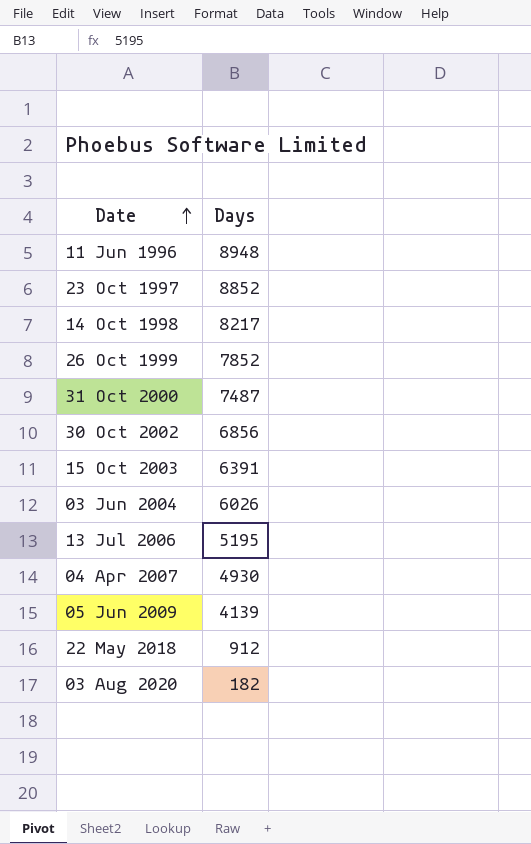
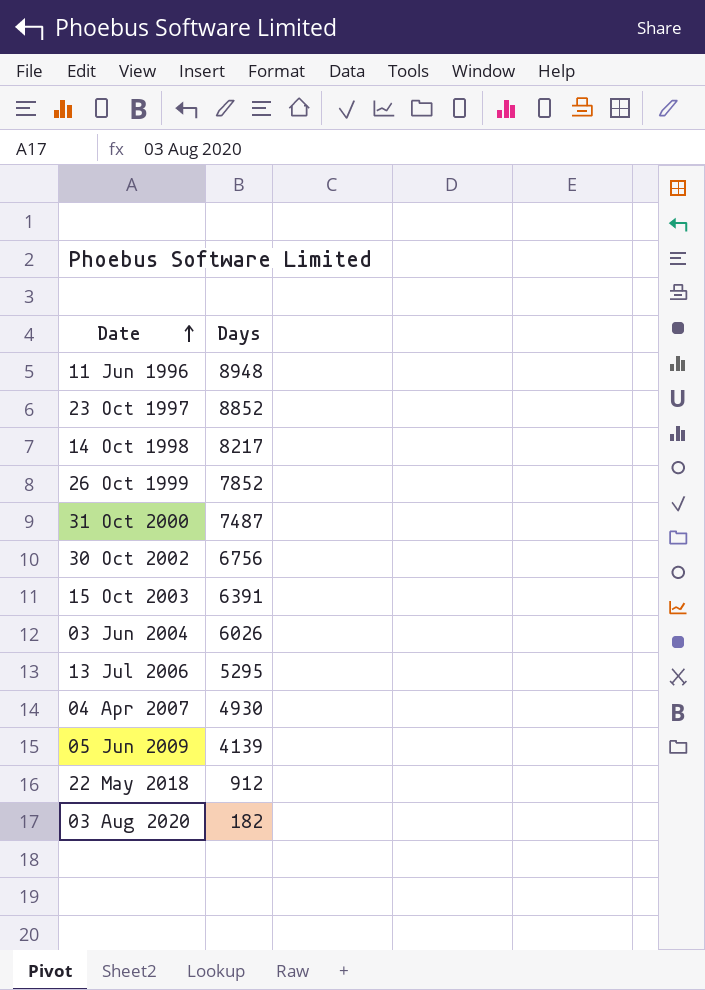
30 Oct 2002 | Days: 6856 -> 6756
13 Jul 2006 | Days: 5195 -> 5295

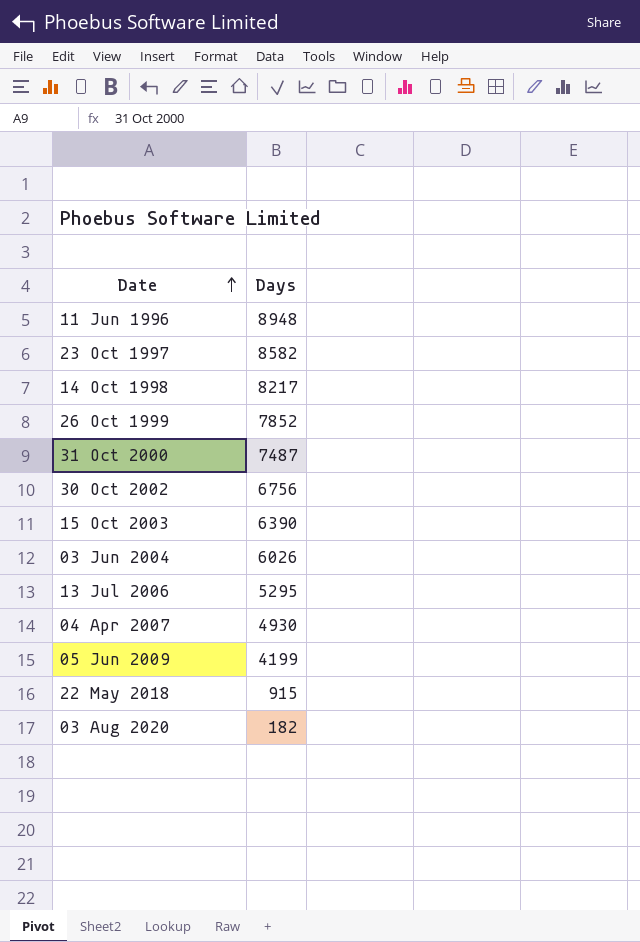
23 Oct 1997 | Days: 8852 -> 8582
15 Oct 2003 | Days: 6391 -> 6390
05 Jun 2009 | Days: 4139 -> 4199
22 May 2018 | Days: 912 -> 915

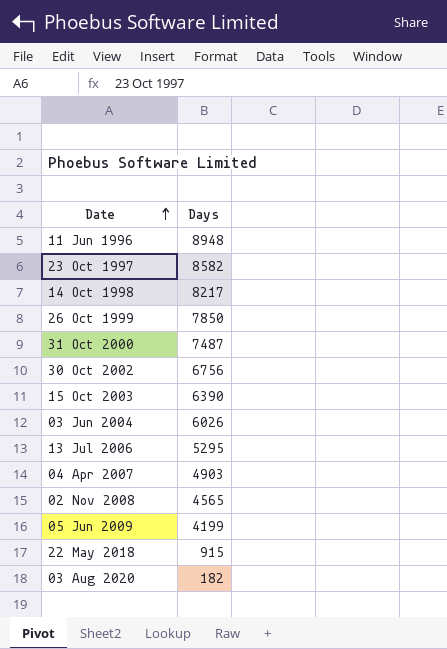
26 Oct 1999 | Days: 7852 -> 7850
04 Apr 2007 | Days: 4930 -> 4903
row 02 Nov 2008: none -> 4565

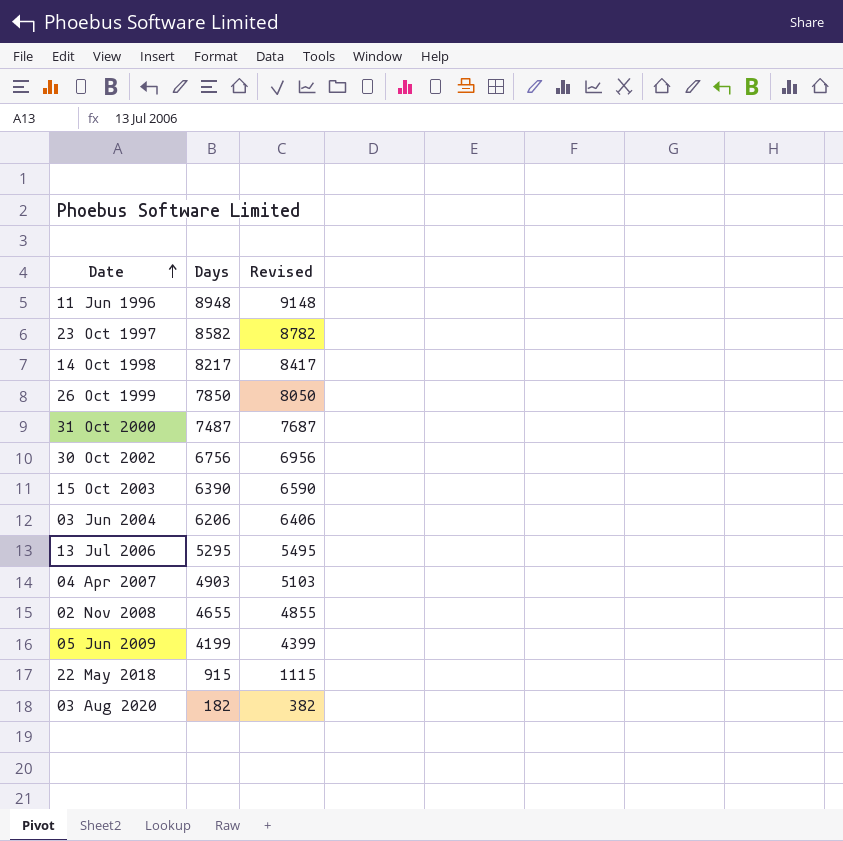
column Revised | formula: none -> [Days] + 200
03 Jun 2004 | Days: 6026 -> 6206
02 Nov 2008 | Days: 4565 -> 4655

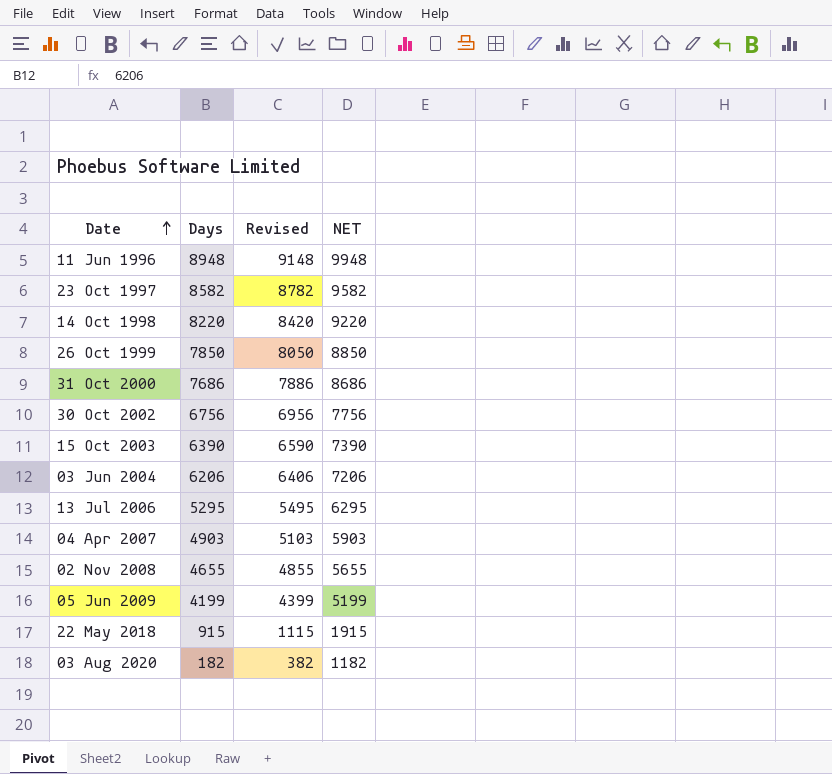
column NET | formula: none -> [Days] + 1000
14 Oct 1998 | Days: 8217 -> 8220
14 Oct 1998 | Revised: 8417 -> 8420
31 Oct 2000 | Days: 7487 -> 7686
31 Oct 2000 | Revised: 7687 -> 7886

